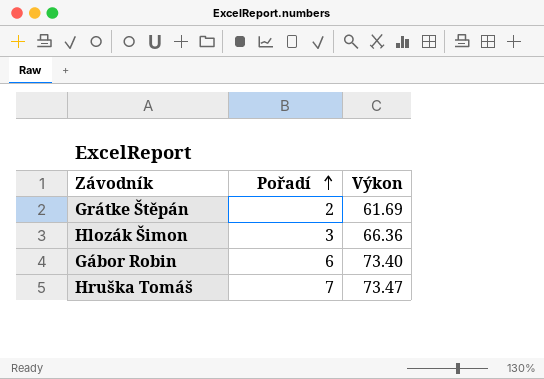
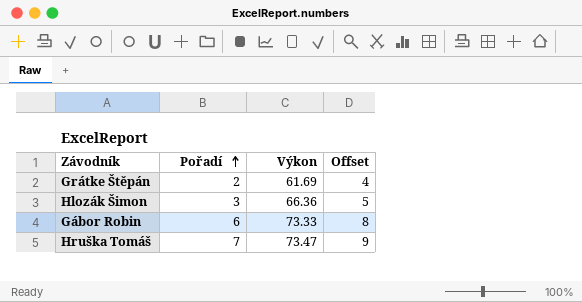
column Offset | formula: none -> [Pořadí] + 2
Gábor Robin | Výkon: 73.40 -> 73.33

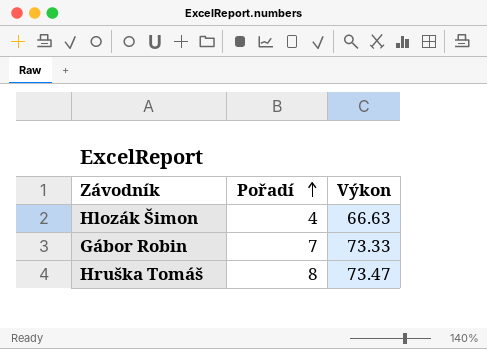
column Offset | formula: [Pořadí] + 2 -> none
row Grátke Štěpán: 2 | 61.69 | 4 -> none
Hlozák Šimon | Pořadí: 3 -> 4
Hlozák Šimon | Výkon: 66.36 -> 66.63
Gábor Robin | Pořadí: 6 -> 7
Hruška Tomáš | Pořadí: 7 -> 8

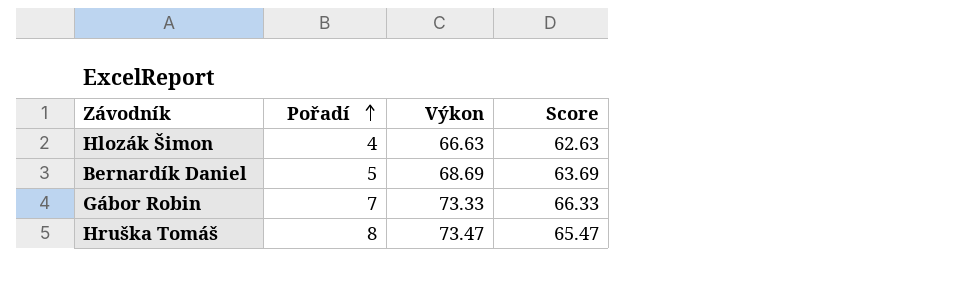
column Score | formula: none -> [Výkon] - [Pořadí]
row Bernardík Daniel: none -> 5 | 68.69 | 63.69

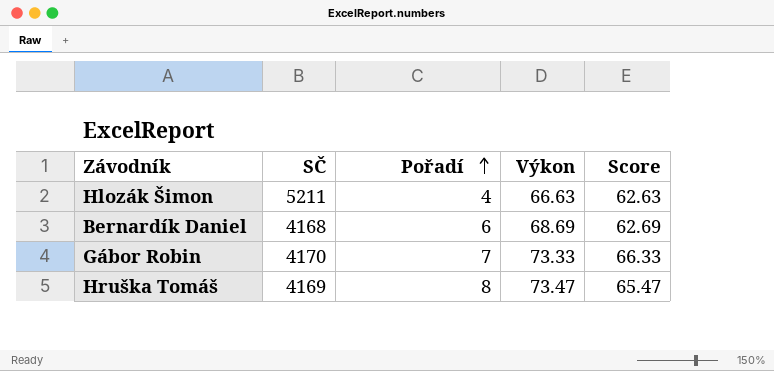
column SČ | position: none -> 2
Bernardík Daniel | Pořadí: 5 -> 6
Bernardík Daniel | Score: 63.69 -> 62.69

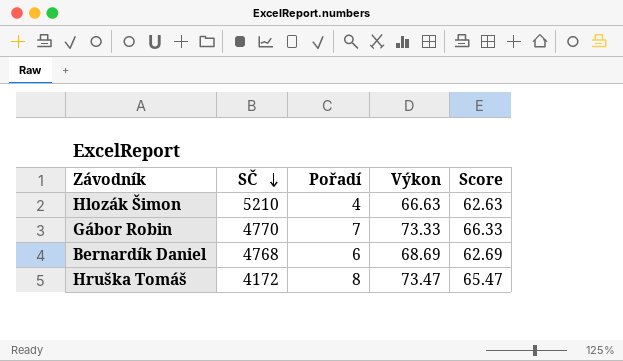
row order: Pořadí ascending -> SČ descending
Hlozák Šimon | SČ: 5211 -> 5210
Gábor Robin | SČ: 4170 -> 4770
Bernardík Daniel | SČ: 4168 -> 4768
Hruška Tomáš | SČ: 4169 -> 4172

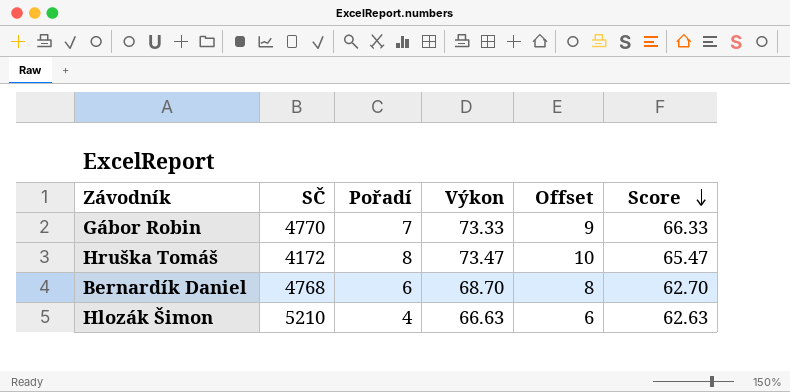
row order: SČ descending -> Score descending
column Offset | formula: none -> [Pořadí] + 2
Bernardík Daniel | Výkon: 68.69 -> 68.70
Bernardík Daniel | Score: 62.69 -> 62.70

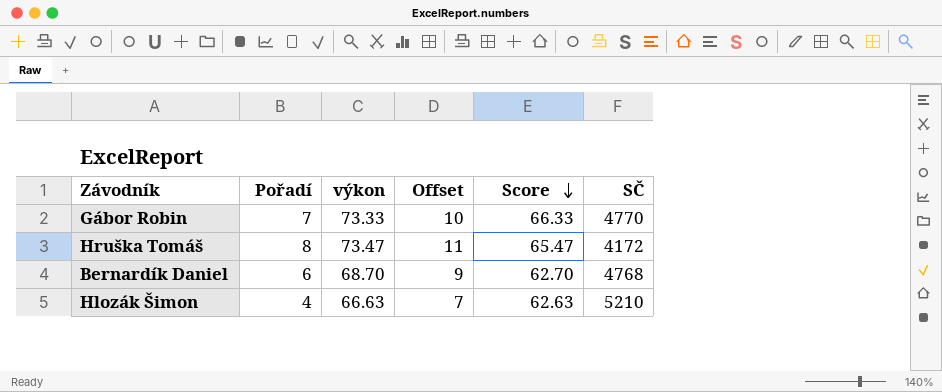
column name: Výkon -> výkon
column Offset | formula: [Pořadí] + 2 -> [Pořadí] + 3
column SČ | position: 2 -> 6

